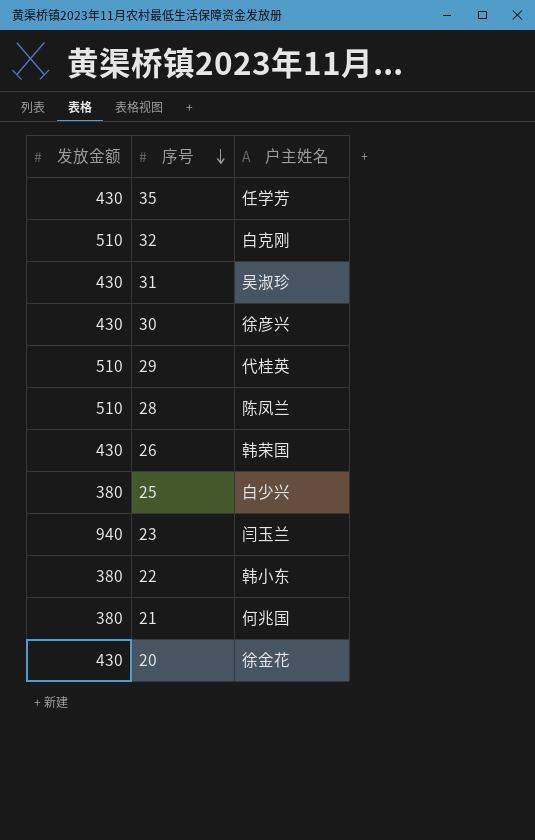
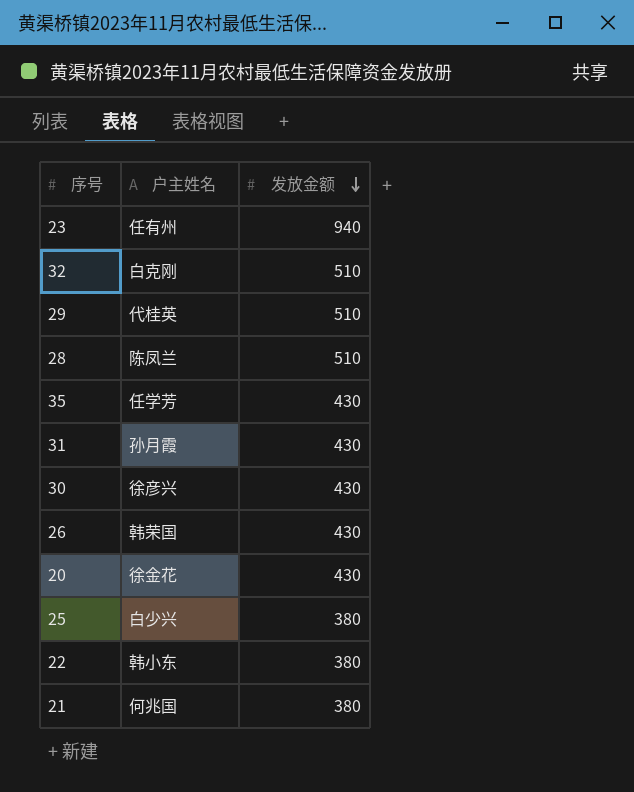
row order: 序号 descending -> 发放金额 descending
column 发放金额 | position: 1 -> 3
23 | 户主姓名: 闫玉兰 -> 任有州
31 | 户主姓名: 吴淑珍 -> 孙月霞

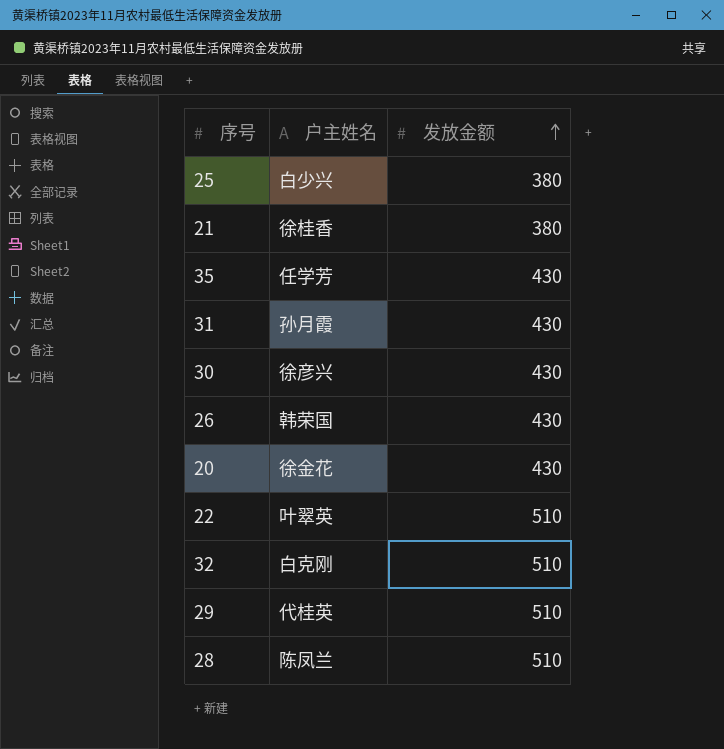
row order: 发放金额 descending -> 发放金额 ascending
row 23: 任有州 | 940 -> none
21 | 户主姓名: 何兆国 -> 徐桂香
22 | 户主姓名: 韩小东 -> 叶翠英
22 | 发放金额: 380 -> 510

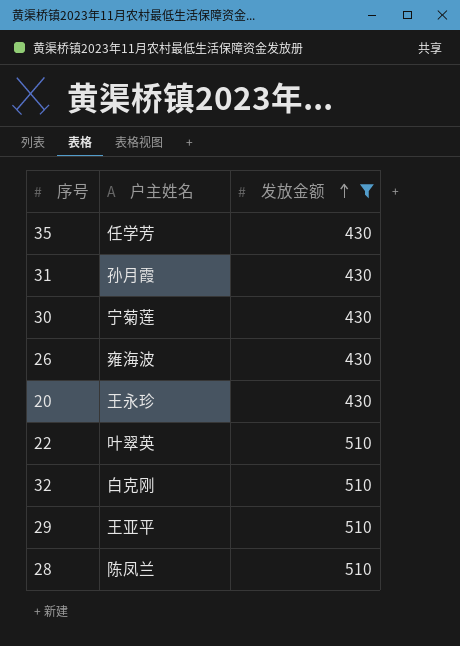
filter: none -> 发放金额 != 380
30 | 户主姓名: 徐彦兴 -> 宁菊莲
26 | 户主姓名: 韩荣国 -> 雍海波
20 | 户主姓名: 徐金花 -> 王永珍
29 | 户主姓名: 代桂英 -> 王亚平

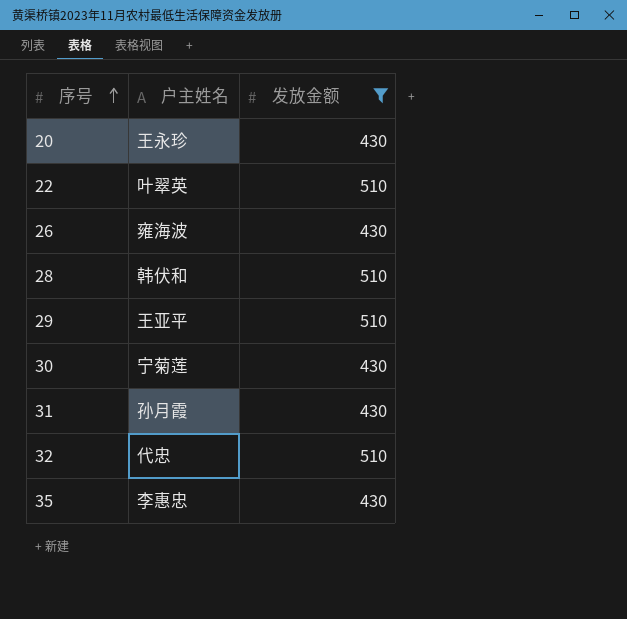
row order: 发放金额 ascending -> 序号 ascending
28 | 户主姓名: 陈凤兰 -> 韩伏和
32 | 户主姓名: 白克刚 -> 代忠
35 | 户主姓名: 任学芳 -> 李惠忠

